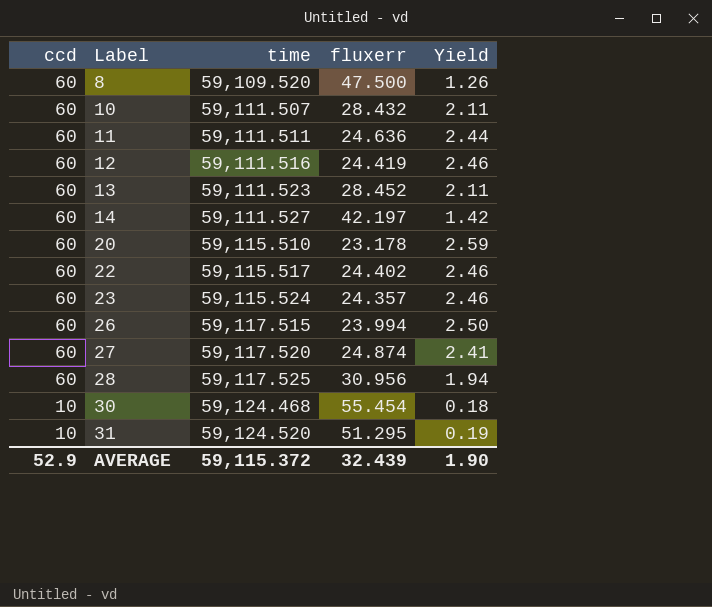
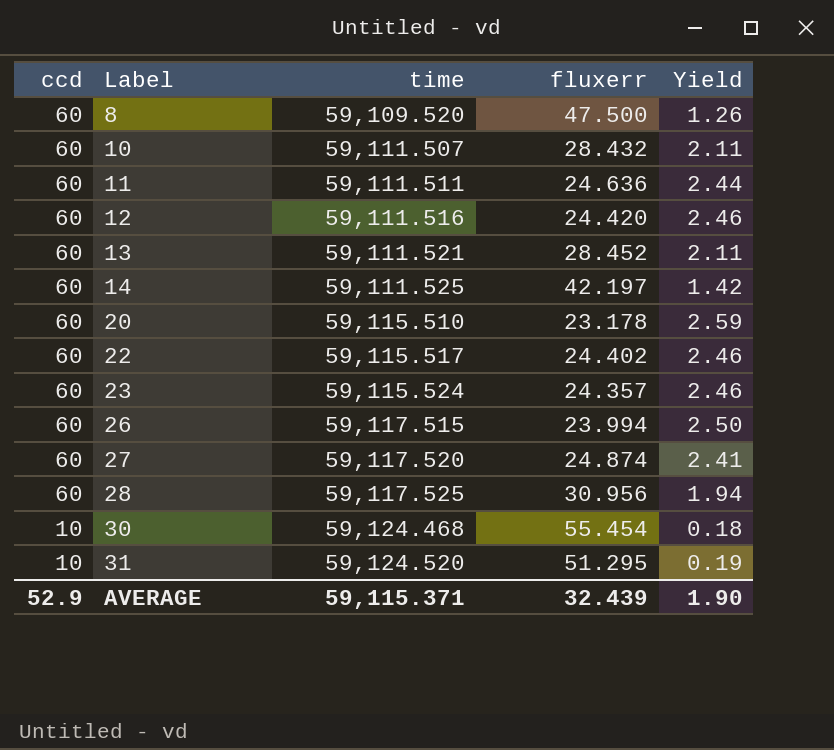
12 | fluxerr: 24.419 -> 24.420
13 | time: 59,111.523 -> 59,111.521
14 | time: 59,111.527 -> 59,111.525
AVERAGE | time: 59,115.372 -> 59,115.371

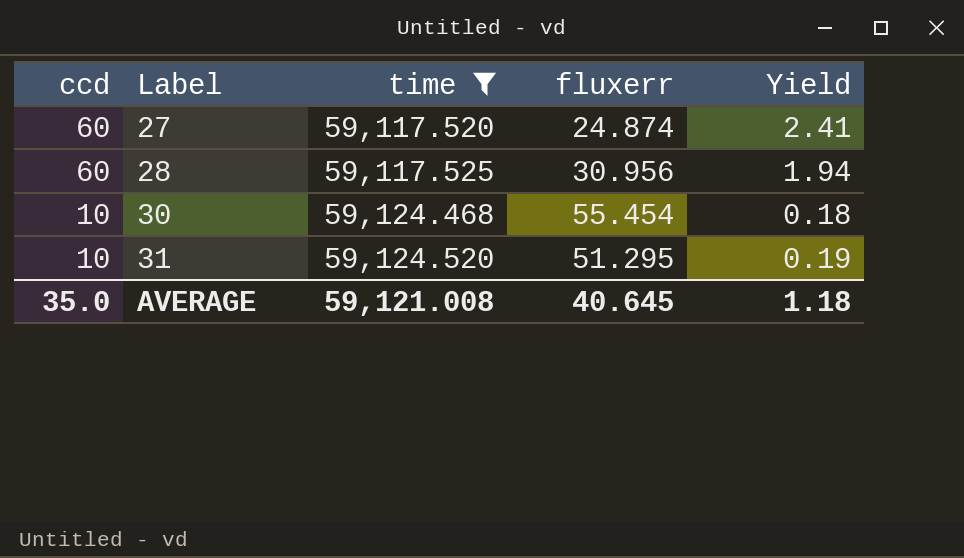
filter: none -> time >= 59,117.520
AVERAGE | ccd: 52.9 -> 35.0
AVERAGE | time: 59,115.371 -> 59,121.008
AVERAGE | fluxerr: 32.439 -> 40.645
AVERAGE | Yield: 1.90 -> 1.18

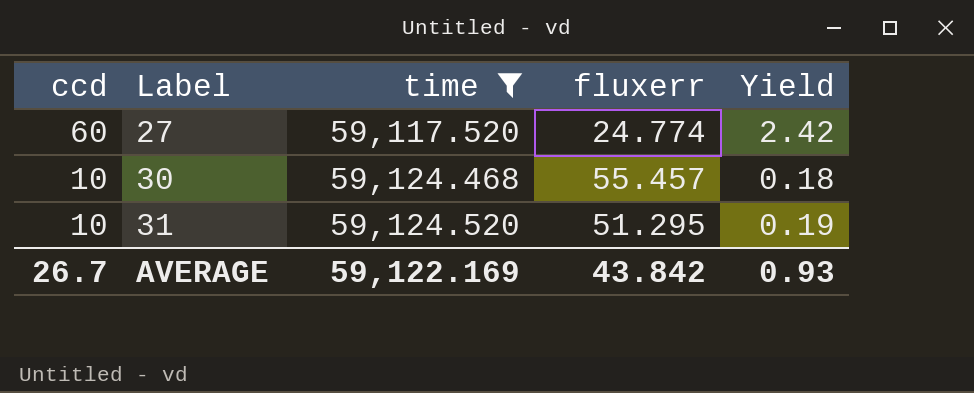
row 28: 60 | 59,117.525 | 30.956 | 1.94 -> none
27 | fluxerr: 24.874 -> 24.774
27 | Yield: 2.41 -> 2.42
30 | fluxerr: 55.454 -> 55.457
AVERAGE | ccd: 35.0 -> 26.7
AVERAGE | time: 59,121.008 -> 59,122.169
AVERAGE | fluxerr: 40.645 -> 43.842
AVERAGE | Yield: 1.18 -> 0.93

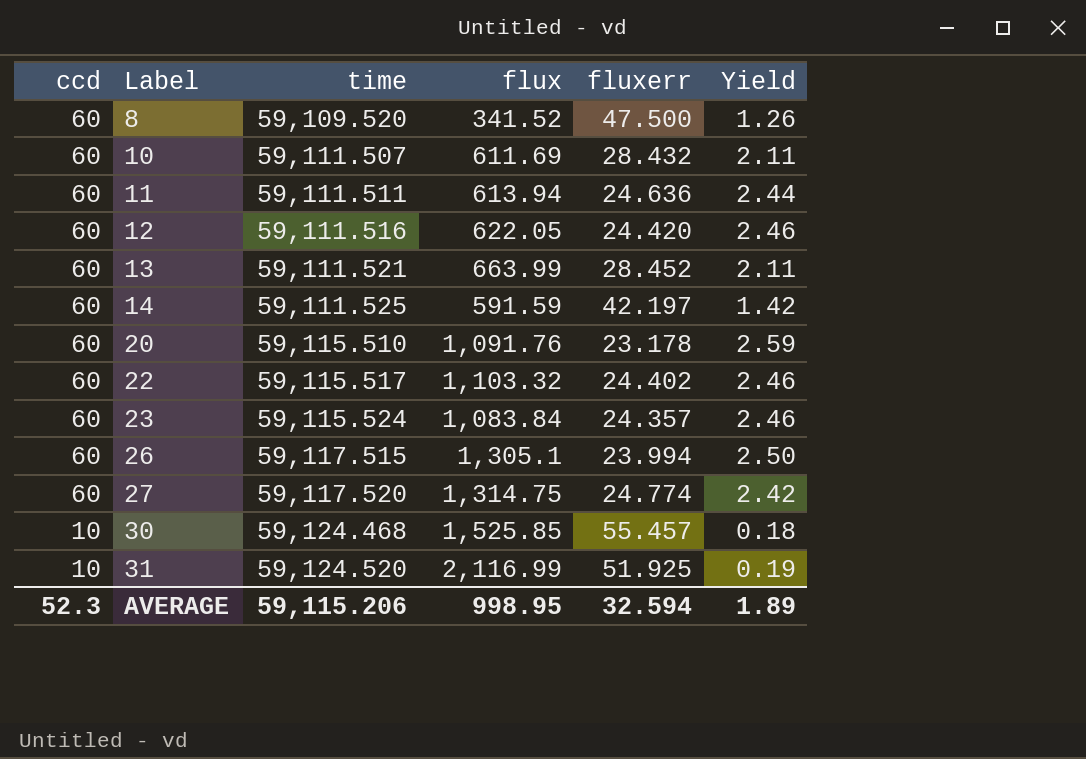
filter: time >= 59,117.520 -> none
column flux | position: none -> 4
31 | fluxerr: 51.295 -> 51.925
AVERAGE | ccd: 26.7 -> 52.3
AVERAGE | time: 59,122.169 -> 59,115.206
AVERAGE | fluxerr: 43.842 -> 32.594
AVERAGE | Yield: 0.93 -> 1.89

